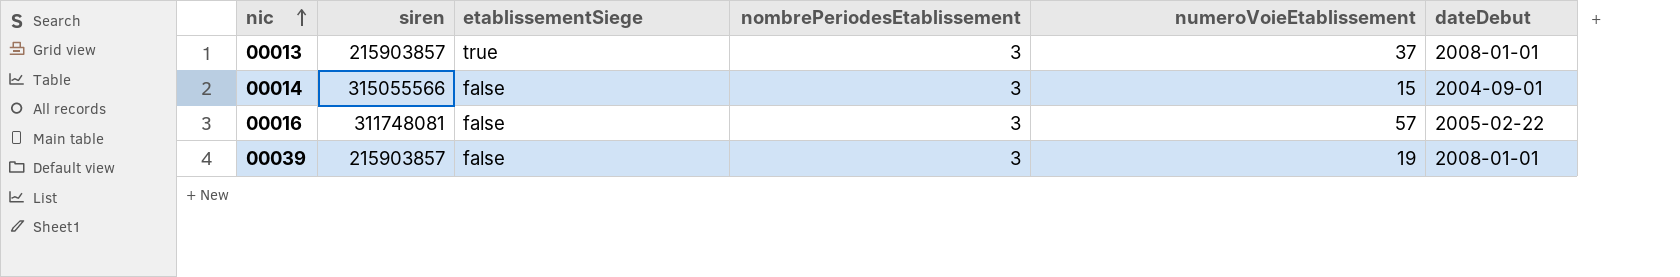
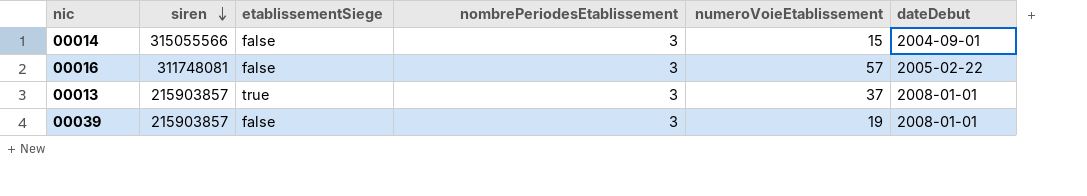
row order: nic ascending -> siren descending

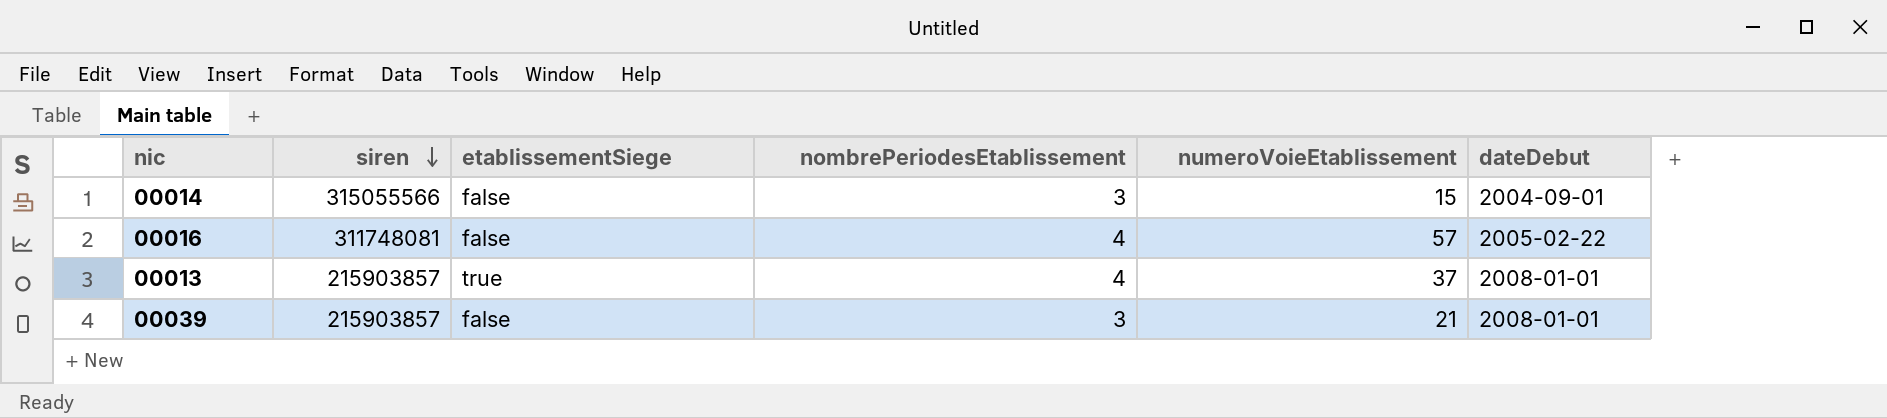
00016 | nombrePeriodesEtablissement: 3 -> 4
00013 | nombrePeriodesEtablissement: 3 -> 4
00039 | numeroVoieEtablissement: 19 -> 21

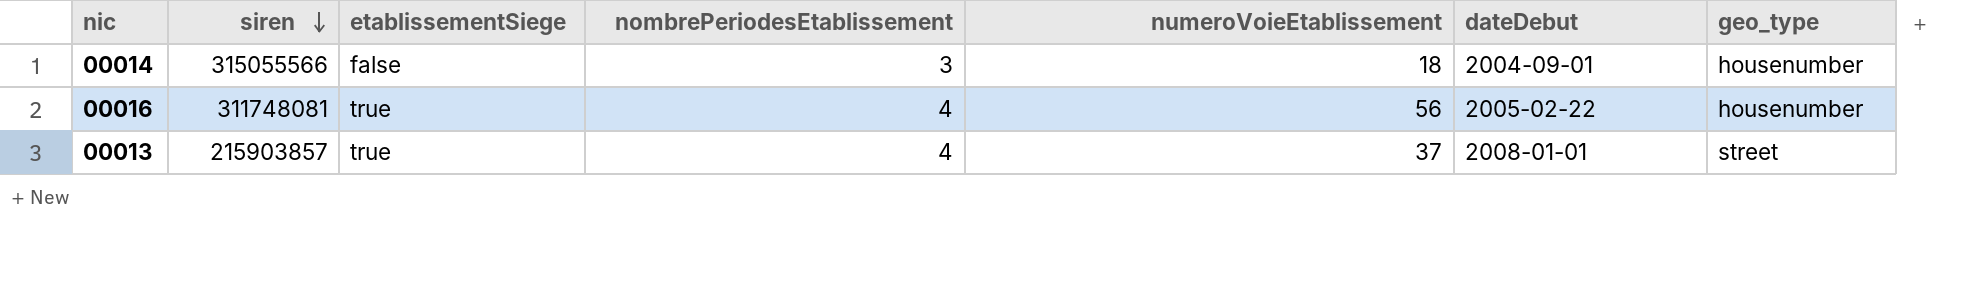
column geo_type | position: none -> 7
row 00039: 215903857 | false | 3 | 21 | 2008-01-01 -> none
00014 | numeroVoieEtablissement: 15 -> 18
00016 | etablissementSiege: false -> true
00016 | numeroVoieEtablissement: 57 -> 56

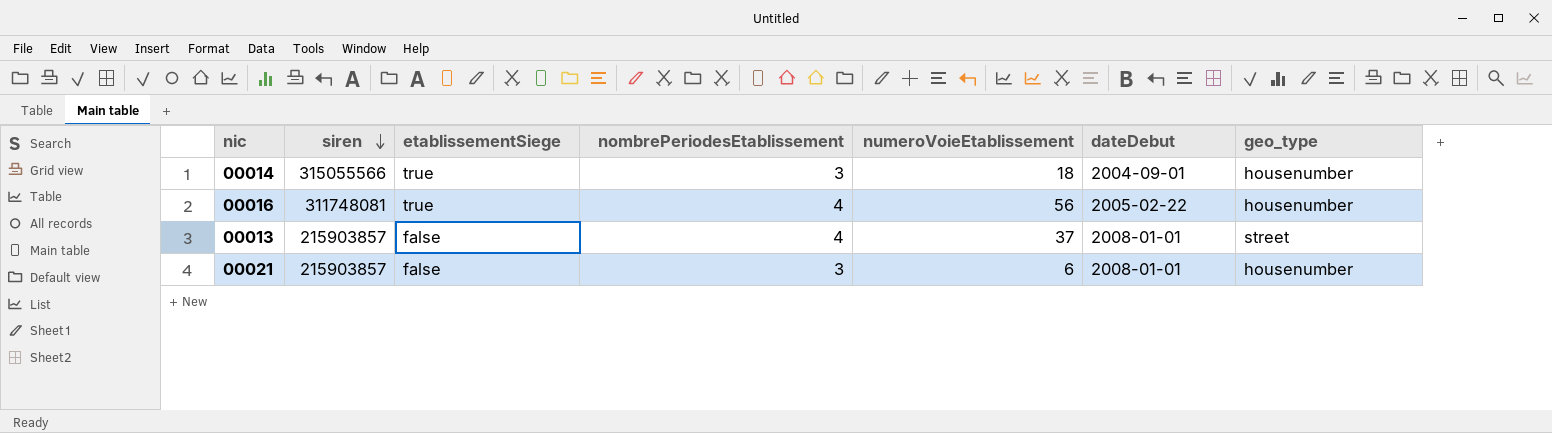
00014 | etablissementSiege: false -> true
00013 | etablissementSiege: true -> false
row 00021: none -> 215903857 | false | 3 | 6 | 2008-01-01 | housenumber

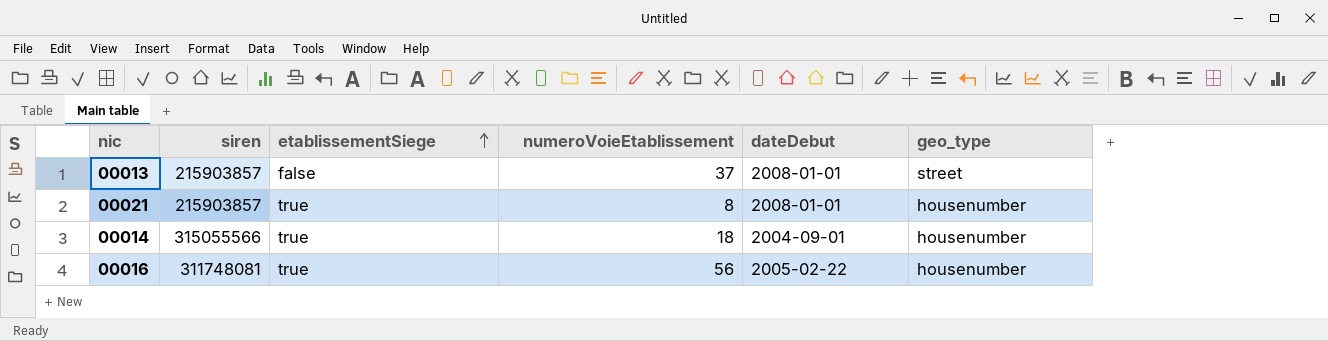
row order: siren descending -> etablissementSiege ascending
column nombrePeriodesEtablissement | position: 4 -> none
00021 | etablissementSiege: false -> true
00021 | numeroVoieEtablissement: 6 -> 8

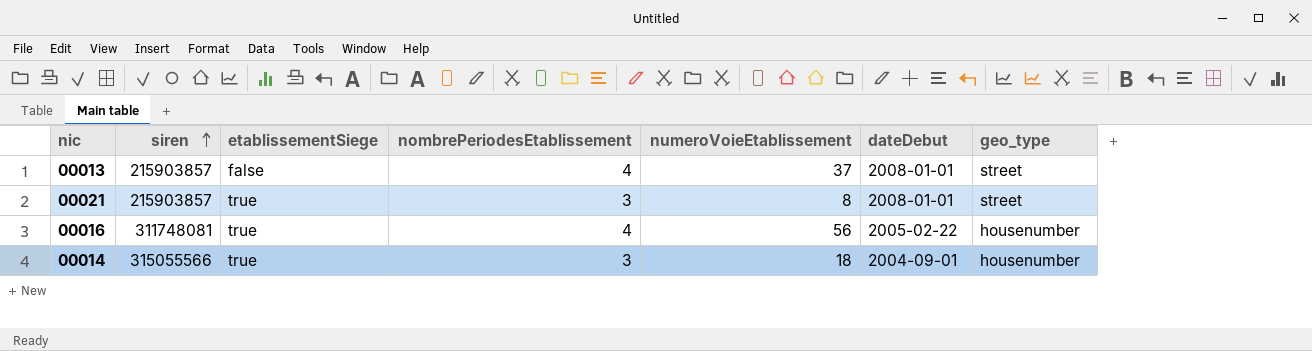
row order: etablissementSiege ascending -> siren ascending
column nombrePeriodesEtablissement | position: none -> 4
00021 | geo_type: housenumber -> street

